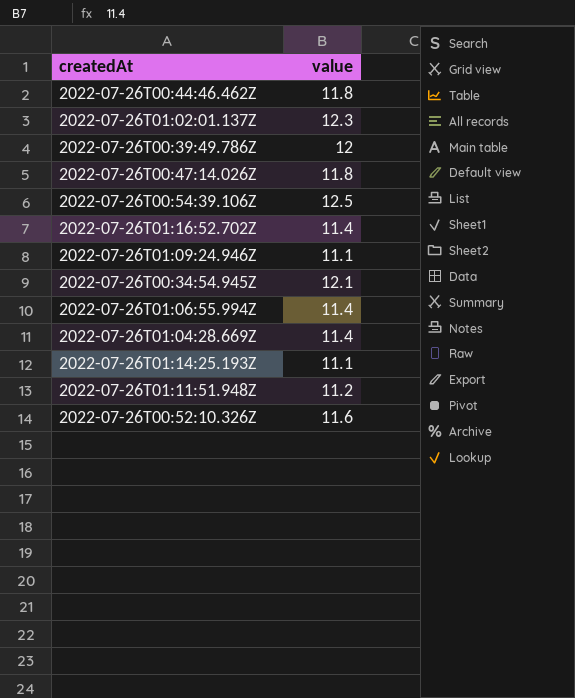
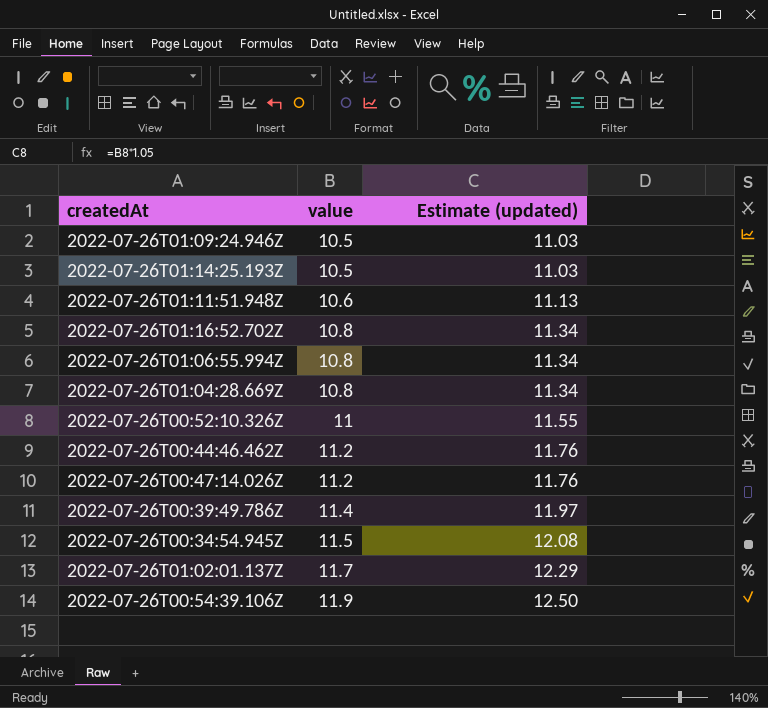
row order: none -> value ascending
column Estimate (updated) | formula: none -> [value] * 1.05
2022-07-26T01:09:24.946Z | value: 11.1 -> 10.5
2022-07-26T01:14:25.193Z | value: 11.1 -> 10.5
2022-07-26T01:11:51.948Z | value: 11.2 -> 10.6
2022-07-26T01:16:52.702Z | value: 11.4 -> 10.8
2022-07-26T01:06:55.994Z | value: 11.4 -> 10.8
2022-07-26T01:04:28.669Z | value: 11.4 -> 10.8
2022-07-26T00:52:10.326Z | value: 11.6 -> 11
2022-07-26T00:44:46.462Z | value: 11.8 -> 11.2
2022-07-26T00:47:14.026Z | value: 11.8 -> 11.2
2022-07-26T00:39:49.786Z | value: 12 -> 11.4
2022-07-26T00:34:54.945Z | value: 12.1 -> 11.5
2022-07-26T01:02:01.137Z | value: 12.3 -> 11.7
2022-07-26T00:54:39.106Z | value: 12.5 -> 11.9

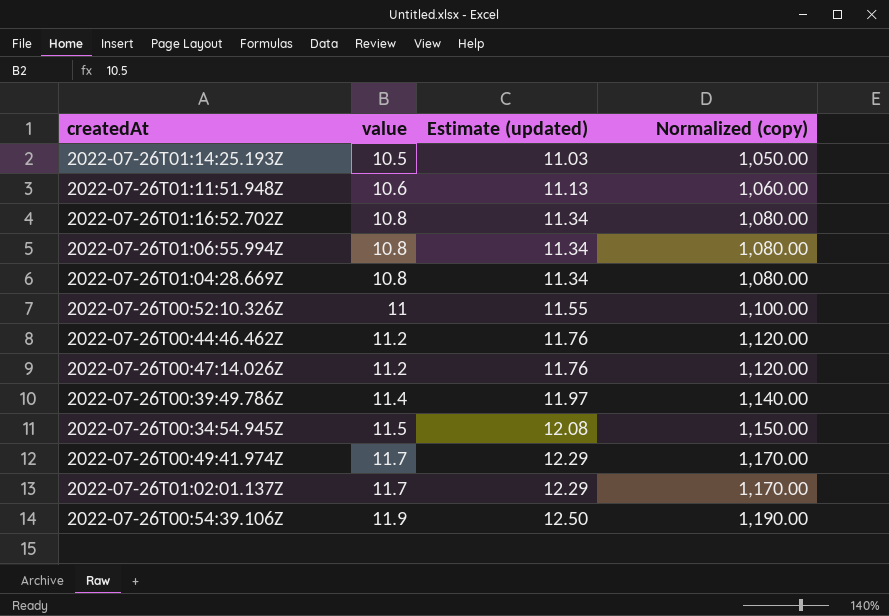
column Normalized (copy) | formula: none -> [value] * 100
row 2022-07-26T01:09:24.946Z: 10.5 | 11.03 -> none
row 2022-07-26T00:49:41.974Z: none -> 11.7 | 12.29 | 1,170.00

